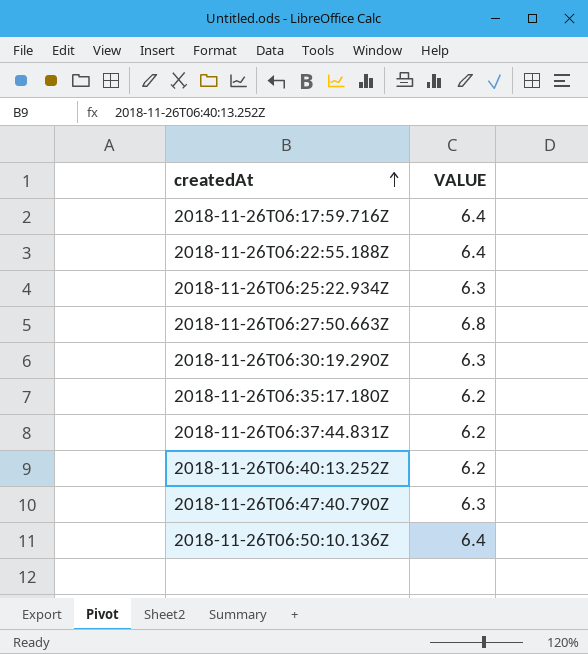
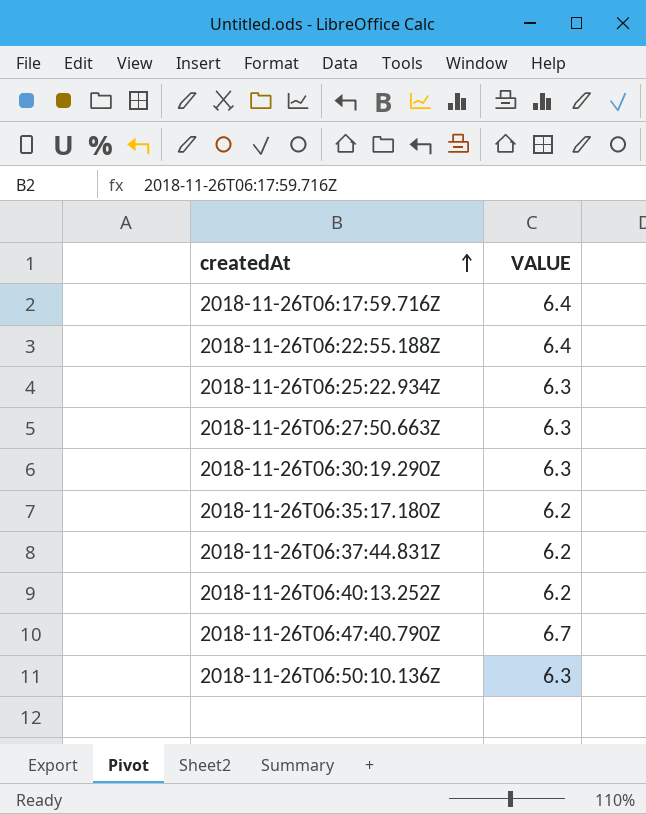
2018-11-26T06:27:50.663Z | VALUE: 6.8 -> 6.3
2018-11-26T06:47:40.790Z | VALUE: 6.3 -> 6.7
2018-11-26T06:50:10.136Z | VALUE: 6.4 -> 6.3

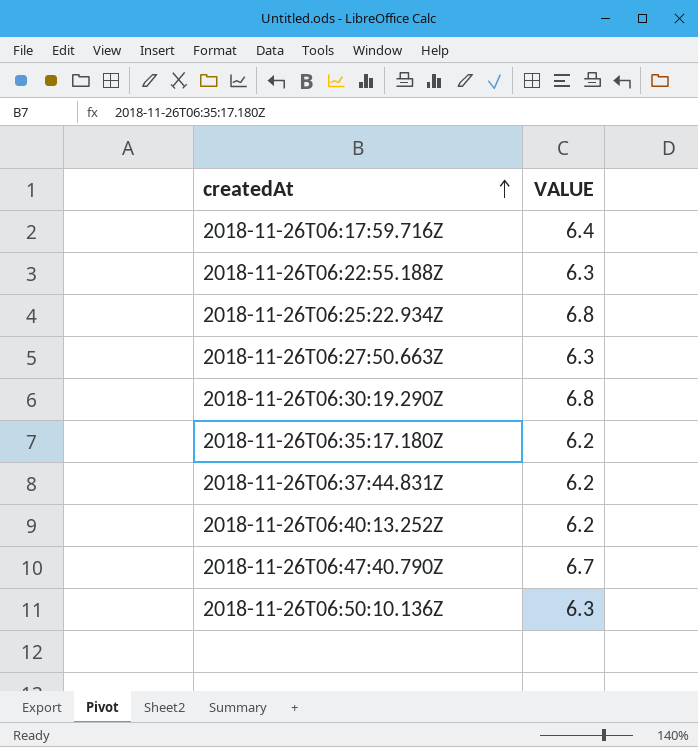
2018-11-26T06:22:55.188Z | VALUE: 6.4 -> 6.3
2018-11-26T06:25:22.934Z | VALUE: 6.3 -> 6.8
2018-11-26T06:30:19.290Z | VALUE: 6.3 -> 6.8

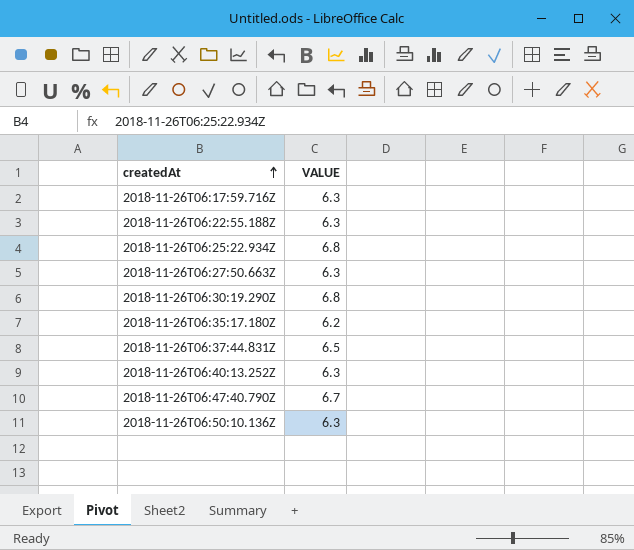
2018-11-26T06:17:59.716Z | VALUE: 6.4 -> 6.3
2018-11-26T06:37:44.831Z | VALUE: 6.2 -> 6.5
2018-11-26T06:40:13.252Z | VALUE: 6.2 -> 6.3

